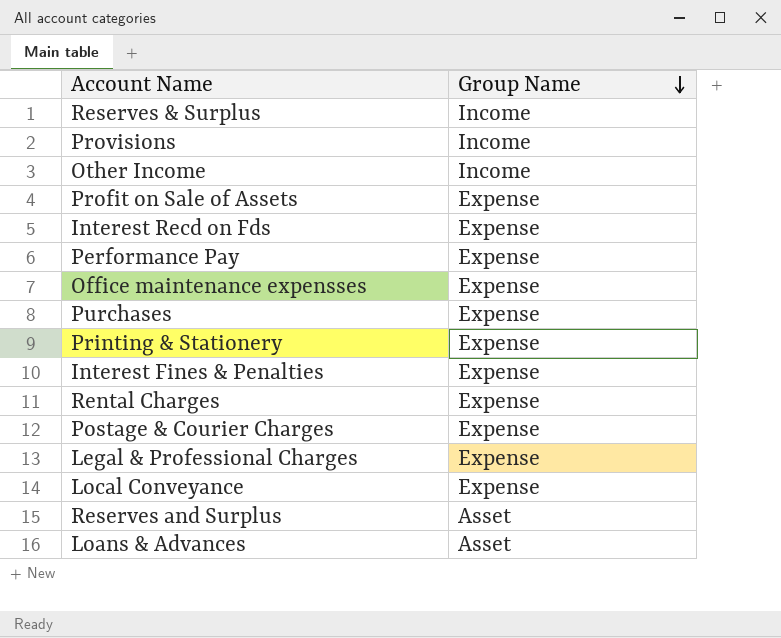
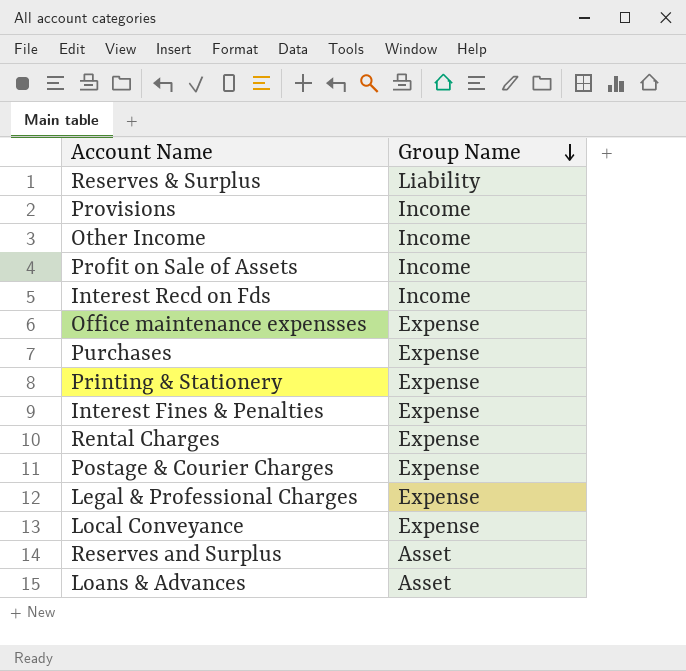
row Performance Pay: Expense -> none
Reserves & Surplus | Group Name: Income -> Liability
Profit on Sale of Assets | Group Name: Expense -> Income
Interest Recd on Fds | Group Name: Expense -> Income

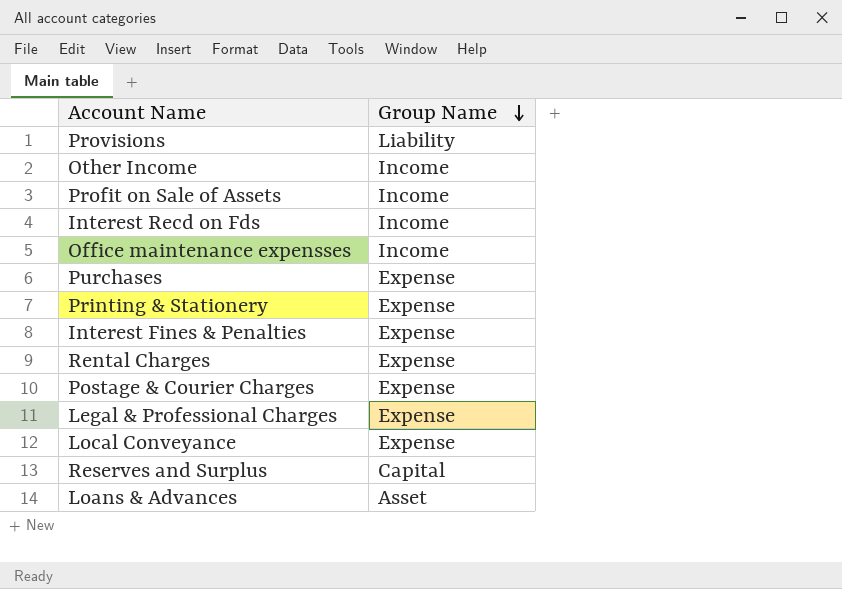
row Reserves & Surplus: Liability -> none
Provisions | Group Name: Income -> Liability
Office maintenance expensses | Group Name: Expense -> Income
Reserves and Surplus | Group Name: Asset -> Capital

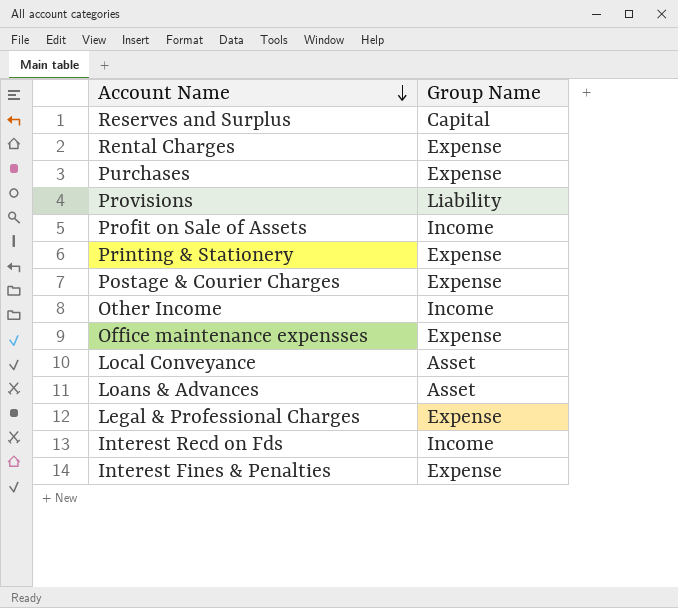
row order: Group Name descending -> Account Name descending
Office maintenance expensses | Group Name: Income -> Expense
Local Conveyance | Group Name: Expense -> Asset

